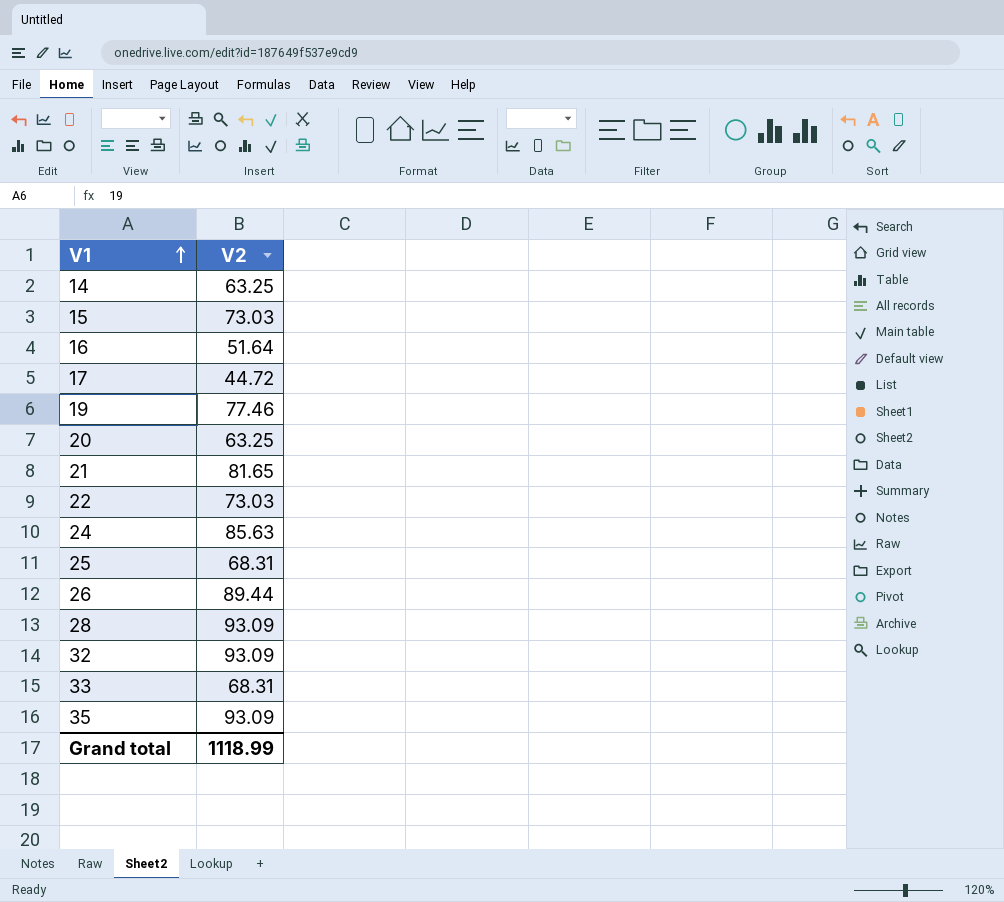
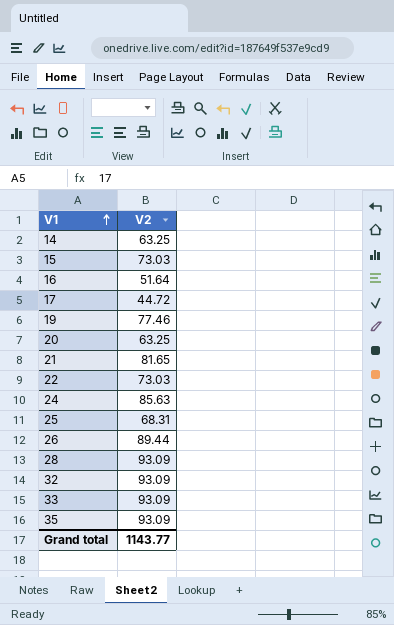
33 | V2: 68.31 -> 93.09
Grand total | V2: 1118.99 -> 1143.77

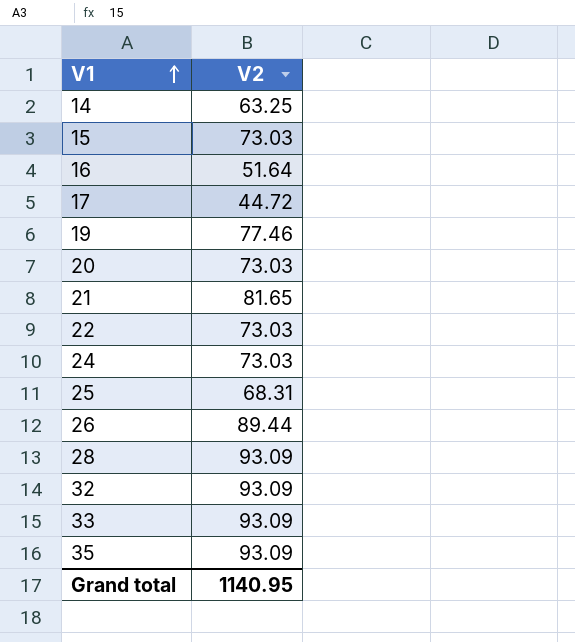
20 | V2: 63.25 -> 73.03
24 | V2: 85.63 -> 73.03
Grand total | V2: 1143.77 -> 1140.95

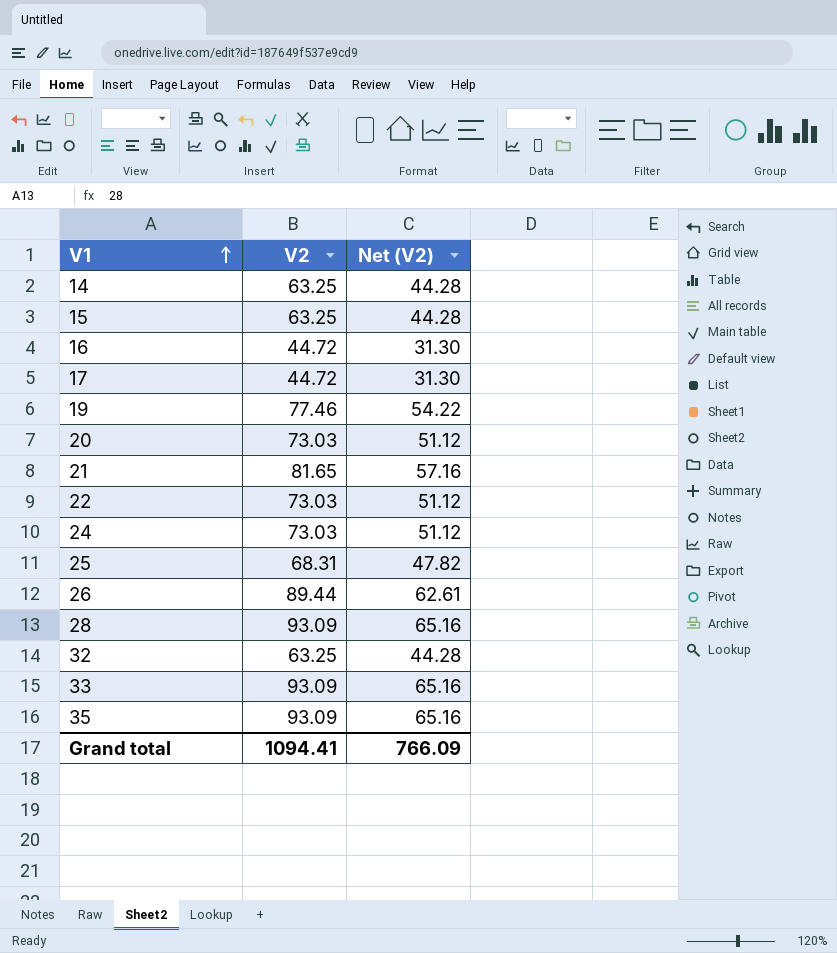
column Net (V2) | formula: none -> [V2] * 0.7
15 | V2: 73.03 -> 63.25
16 | V2: 51.64 -> 44.72
32 | V2: 93.09 -> 63.25
Grand total | V2: 1140.95 -> 1094.41

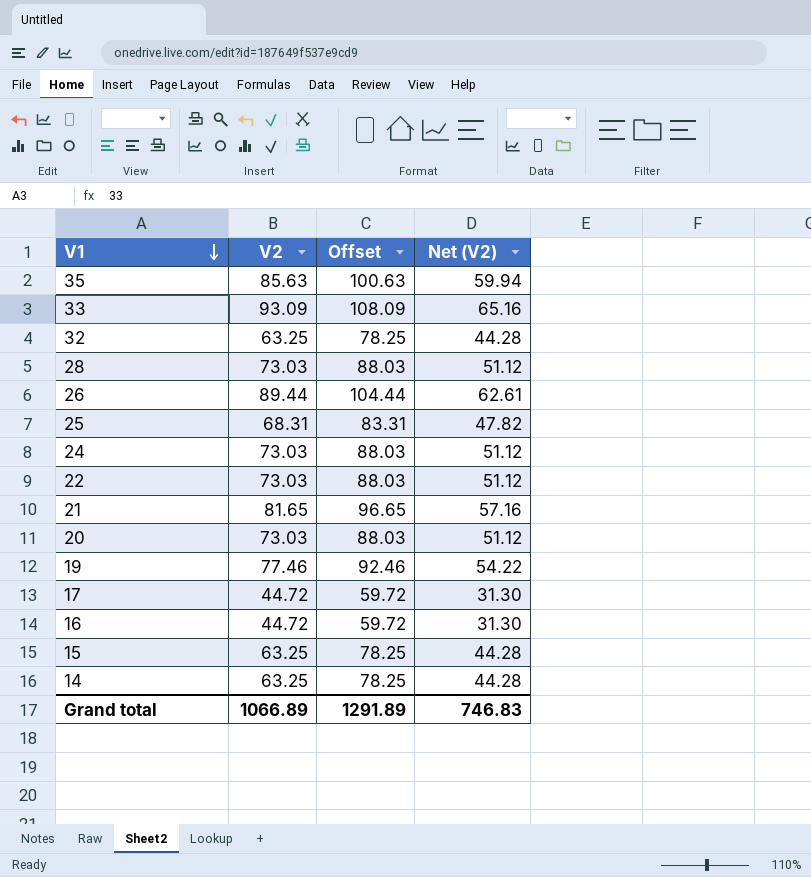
row order: V1 ascending -> V1 descending
column Offset | formula: none -> [V2] + 15
35 | V2: 93.09 -> 85.63
35 | Net (V2): 65.16 -> 59.94
28 | V2: 93.09 -> 73.03
28 | Net (V2): 65.16 -> 51.12
Grand total | V2: 1094.41 -> 1066.89
Grand total | Net (V2): 766.09 -> 746.83

